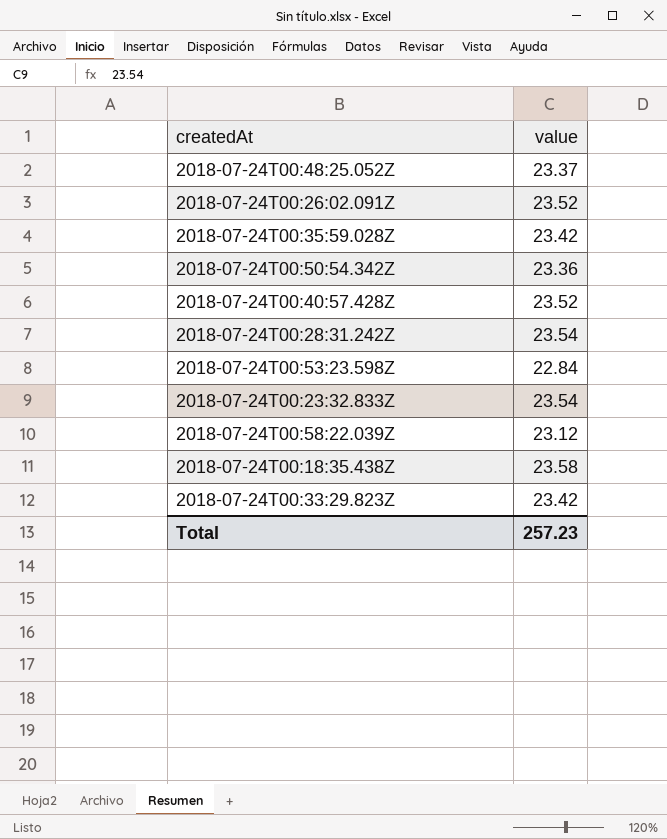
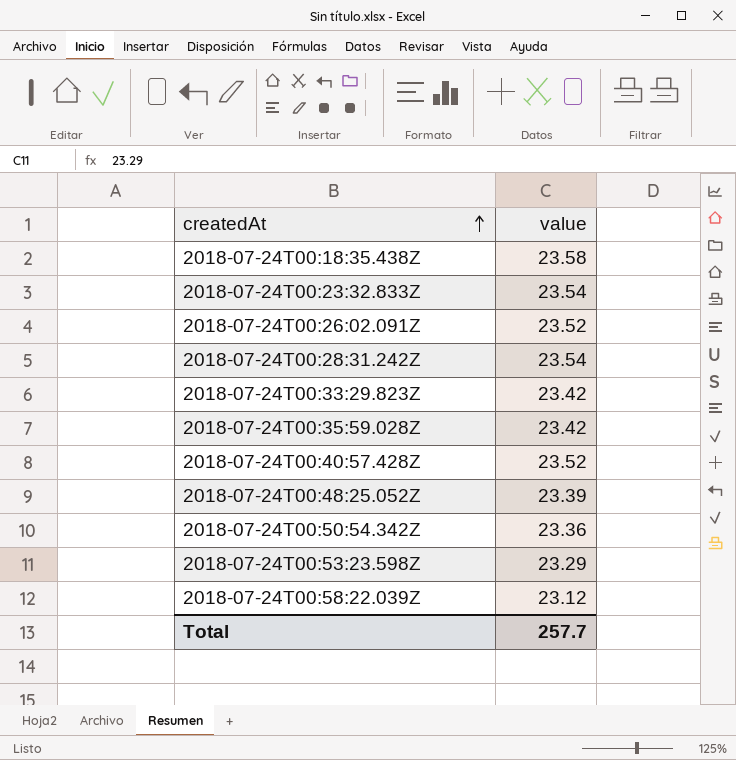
row order: none -> createdAt ascending
2018-07-24T00:48:25.052Z | value: 23.37 -> 23.39
2018-07-24T00:53:23.598Z | value: 22.84 -> 23.29
Total | value: 257.23 -> 257.7

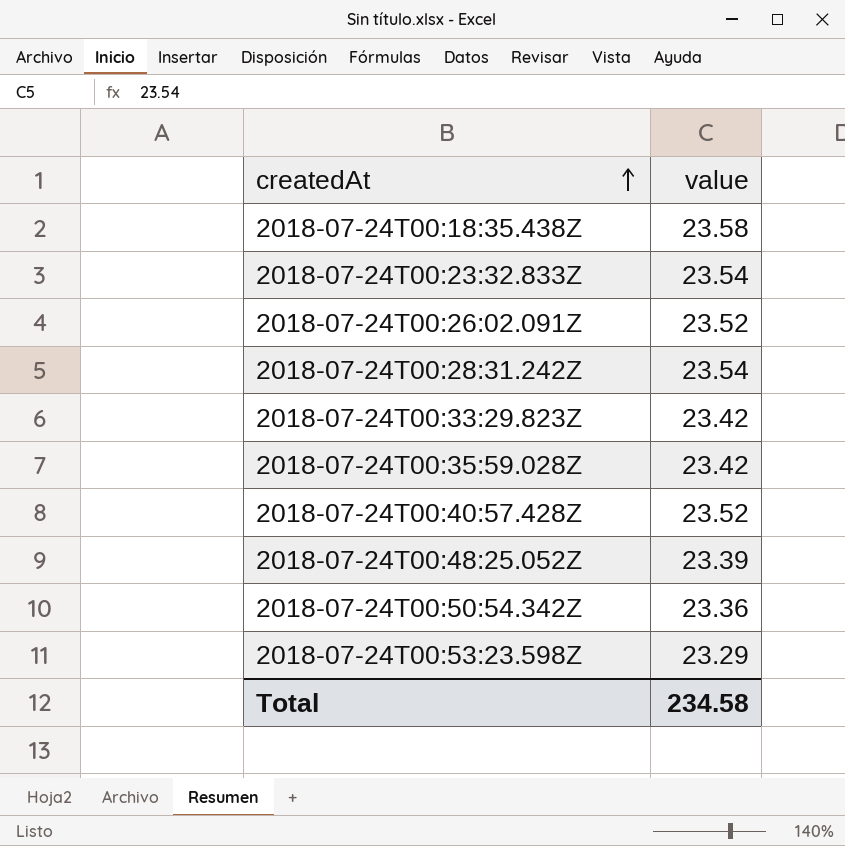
row 2018-07-24T00:58:22.039Z: 23.12 -> none
Total | value: 257.7 -> 234.58

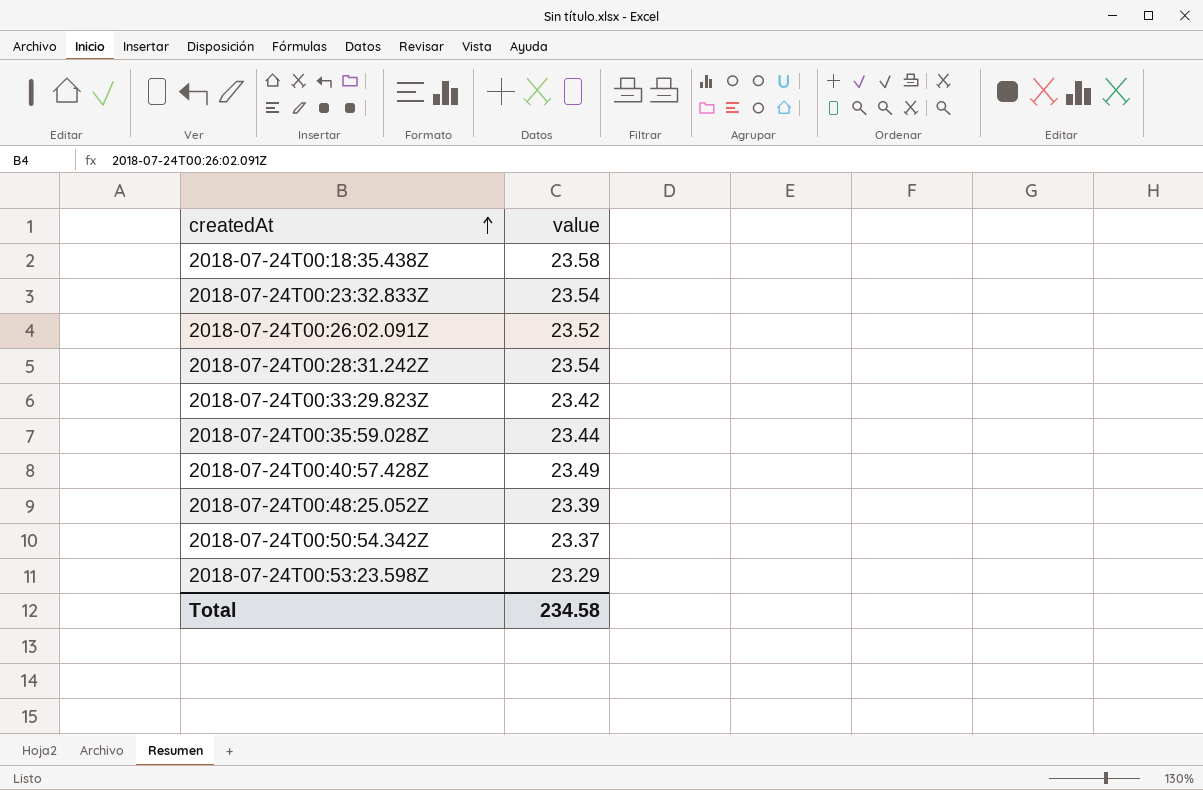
2018-07-24T00:35:59.028Z | value: 23.42 -> 23.44
2018-07-24T00:40:57.428Z | value: 23.52 -> 23.49
2018-07-24T00:50:54.342Z | value: 23.36 -> 23.37

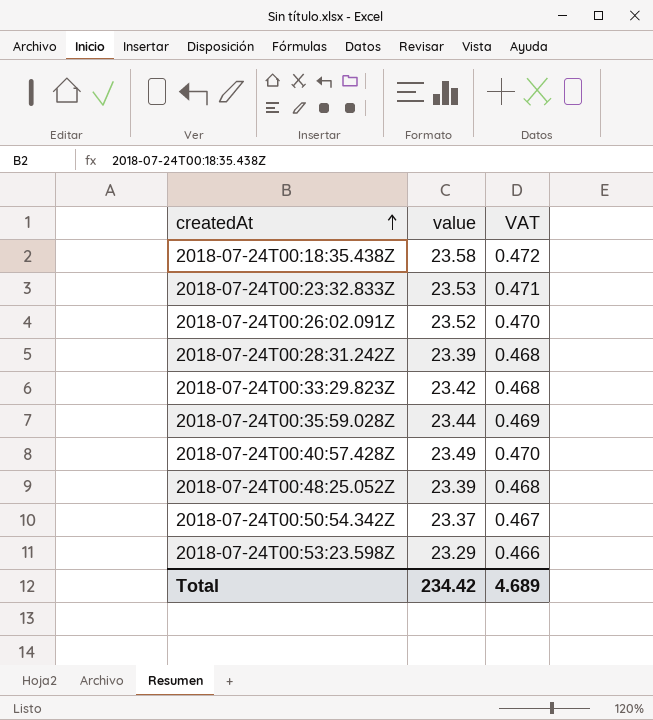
column VAT | formula: none -> [value] * 0.02
2018-07-24T00:23:32.833Z | value: 23.54 -> 23.53
2018-07-24T00:28:31.242Z | value: 23.54 -> 23.39
Total | value: 234.58 -> 234.42

